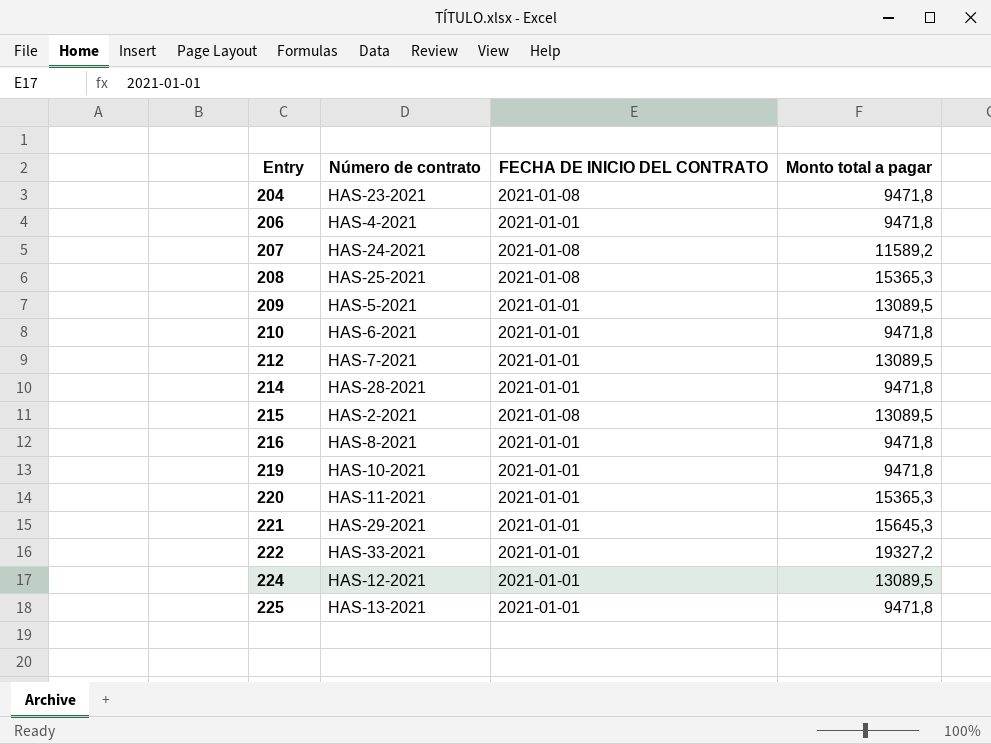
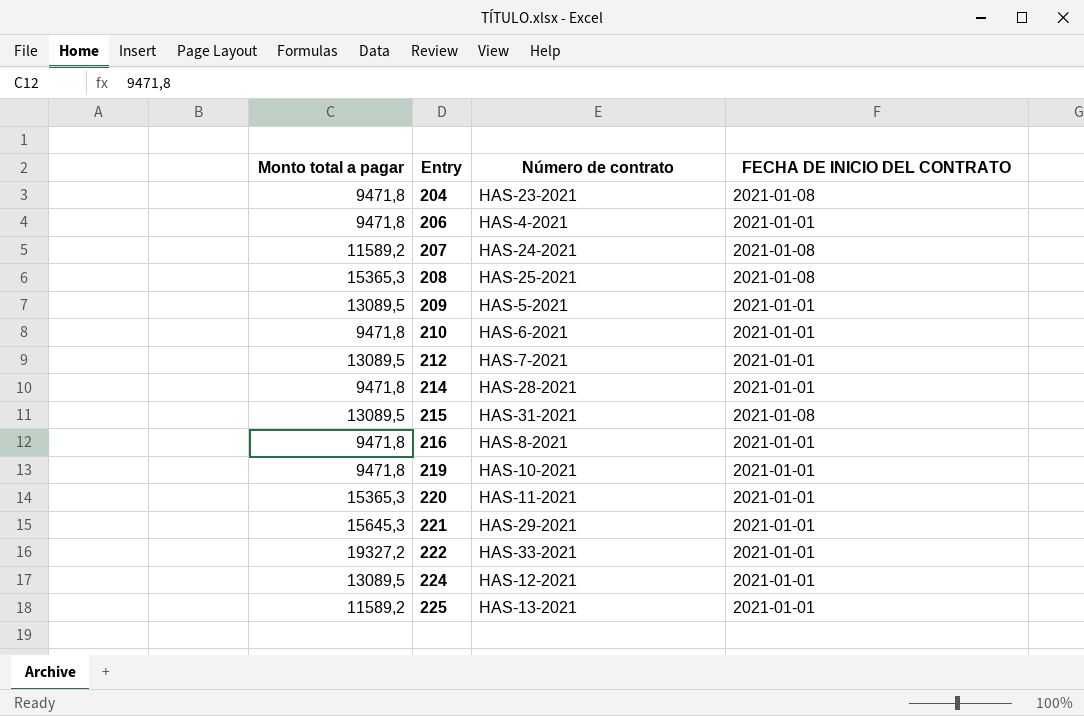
column Monto total a pagar | position: 4 -> 1
215 | Número de contrato: HAS-2-2021 -> HAS-31-2021
225 | Monto total a pagar: 9471,8 -> 11589,2

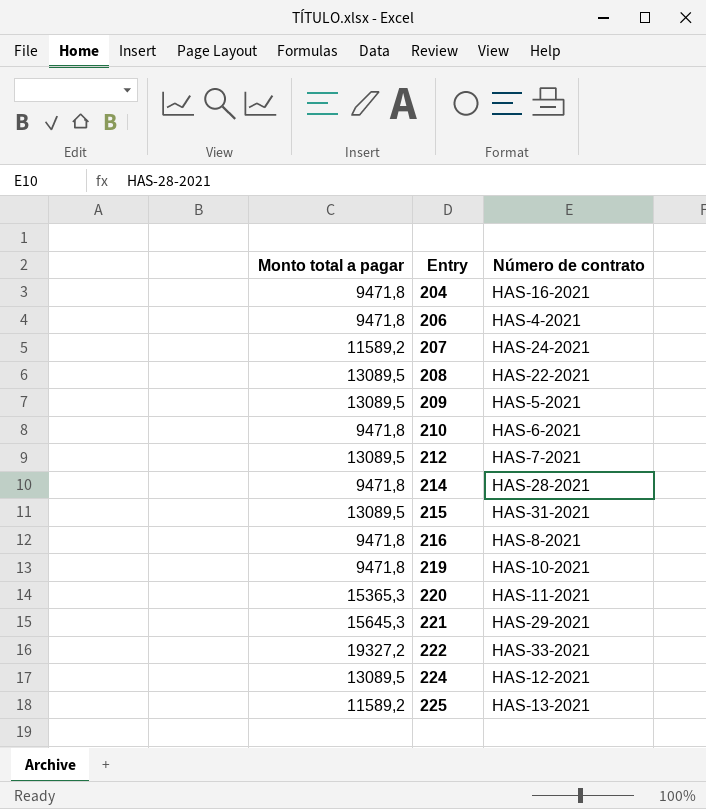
column FECHA DE INICIO DEL CONTRATO | position: 4 -> none
204 | Número de contrato: HAS-23-2021 -> HAS-16-2021
208 | Monto total a pagar: 15365,3 -> 13089,5
208 | Número de contrato: HAS-25-2021 -> HAS-22-2021

